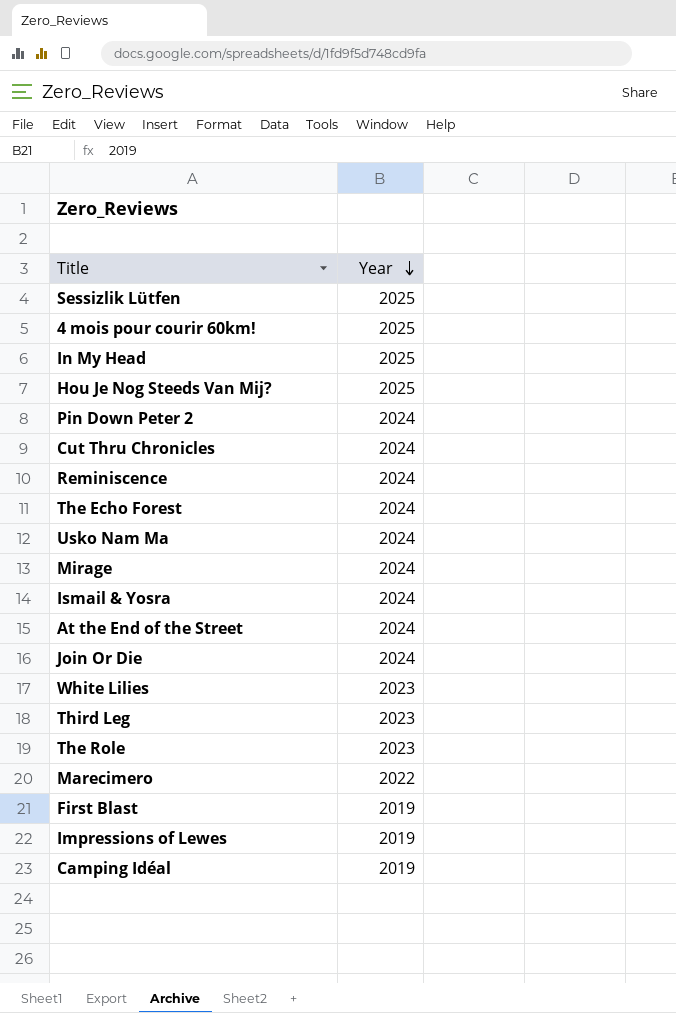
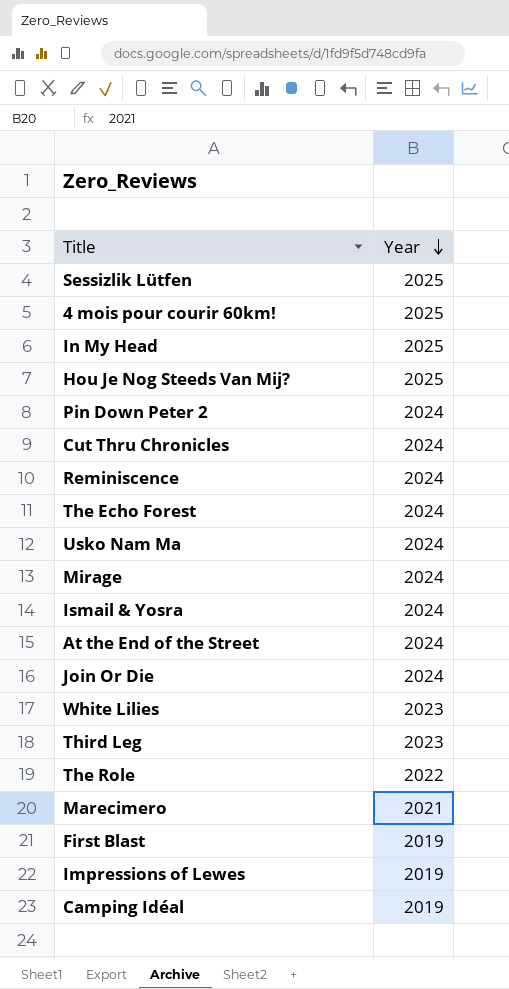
The Role | Year: 2023 -> 2022
Marecimero | Year: 2022 -> 2021

